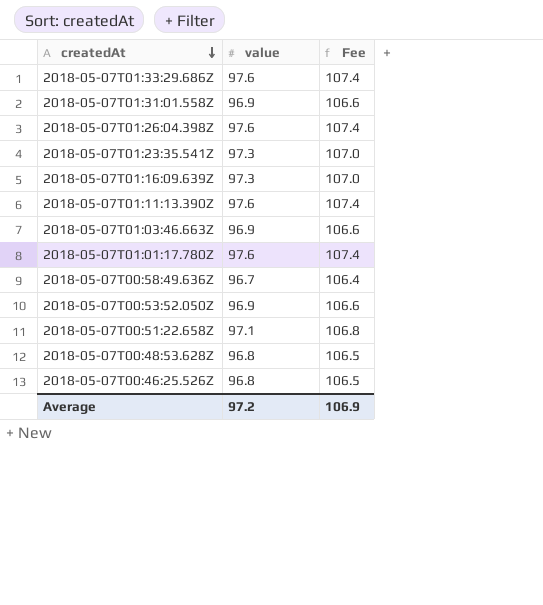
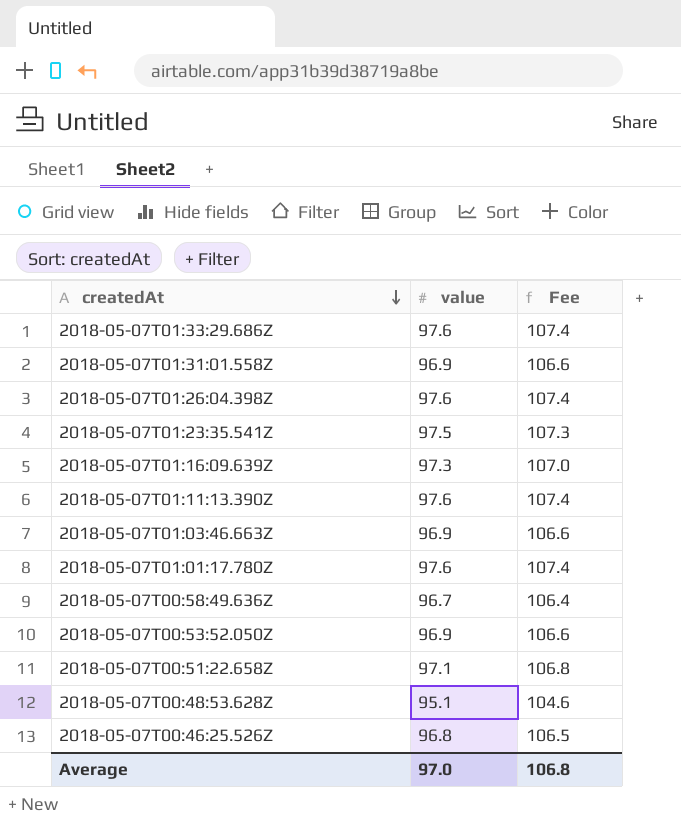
2018-05-07T01:23:35.541Z | value: 97.3 -> 97.5
2018-05-07T01:23:35.541Z | Fee: 107.0 -> 107.3
2018-05-07T00:48:53.628Z | value: 96.8 -> 95.1
2018-05-07T00:48:53.628Z | Fee: 106.5 -> 104.6
Average | value: 97.2 -> 97.0
Average | Fee: 106.9 -> 106.8

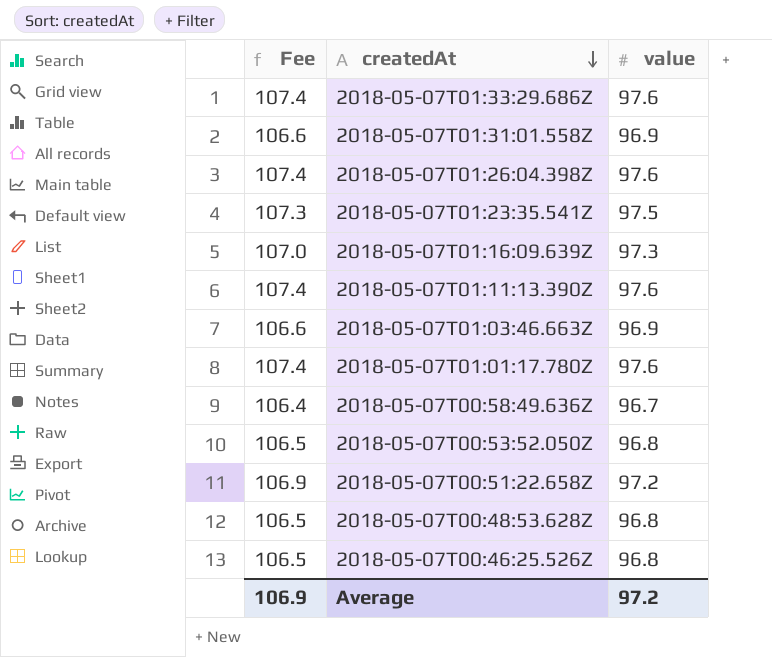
column Fee | position: 3 -> 1
2018-05-07T00:53:52.050Z | Fee: 106.6 -> 106.5
2018-05-07T00:53:52.050Z | value: 96.9 -> 96.8
2018-05-07T00:51:22.658Z | Fee: 106.8 -> 106.9
2018-05-07T00:51:22.658Z | value: 97.1 -> 97.2
2018-05-07T00:48:53.628Z | Fee: 104.6 -> 106.5
2018-05-07T00:48:53.628Z | value: 95.1 -> 96.8
Average | Fee: 106.8 -> 106.9
Average | value: 97.0 -> 97.2

